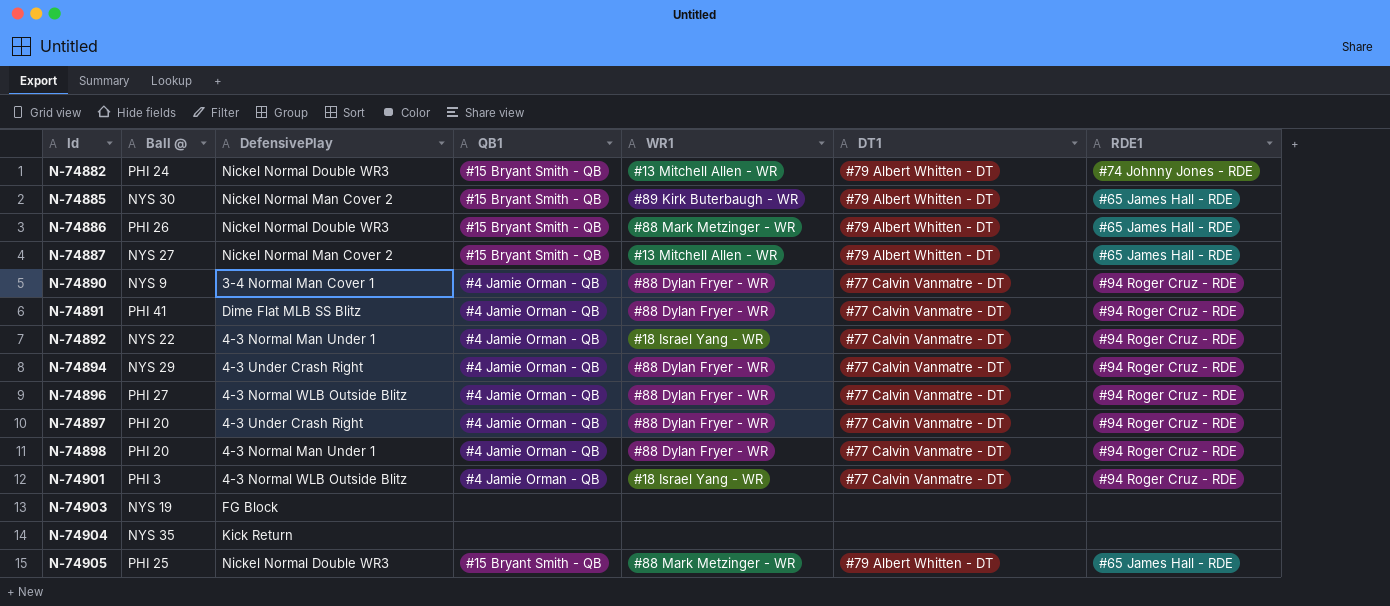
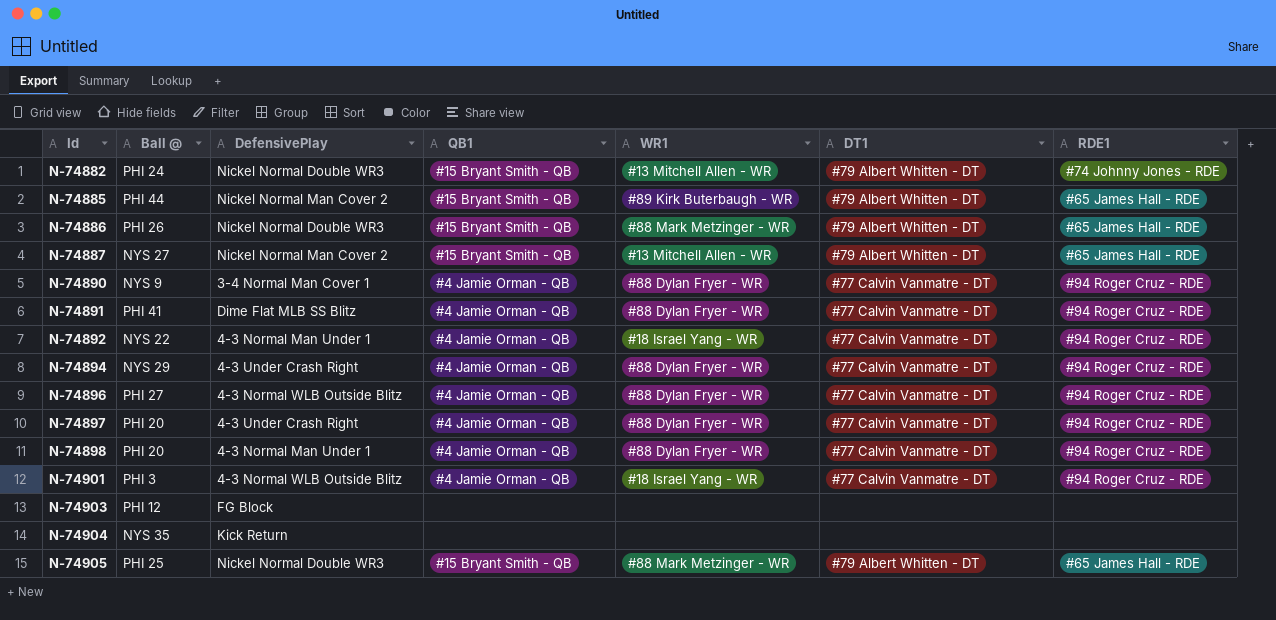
N-74885 | Ball @: NYS 30 -> PHI 44
N-74903 | Ball @: NYS 19 -> PHI 12

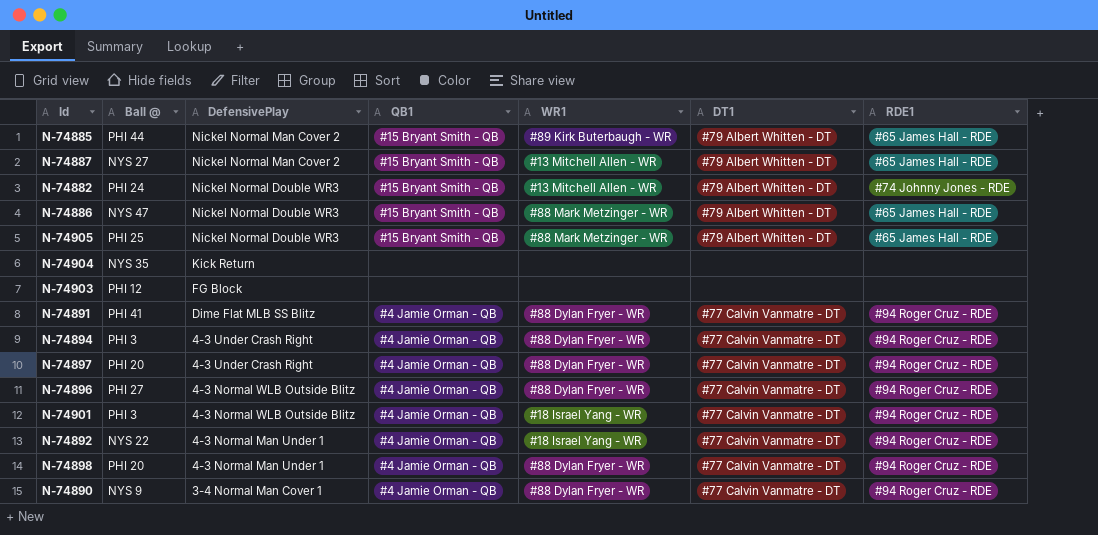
row order: Id ascending -> DefensivePlay descending
N-74886 | Ball @: PHI 26 -> NYS 47
N-74894 | Ball @: NYS 29 -> PHI 3

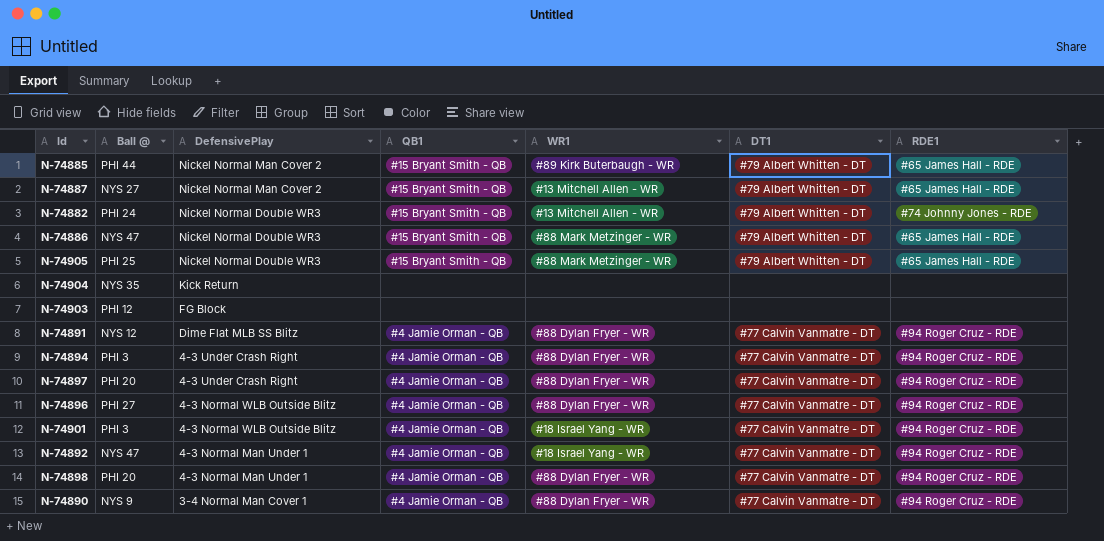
N-74891 | Ball @: PHI 41 -> NYS 12
N-74892 | Ball @: NYS 22 -> NYS 47

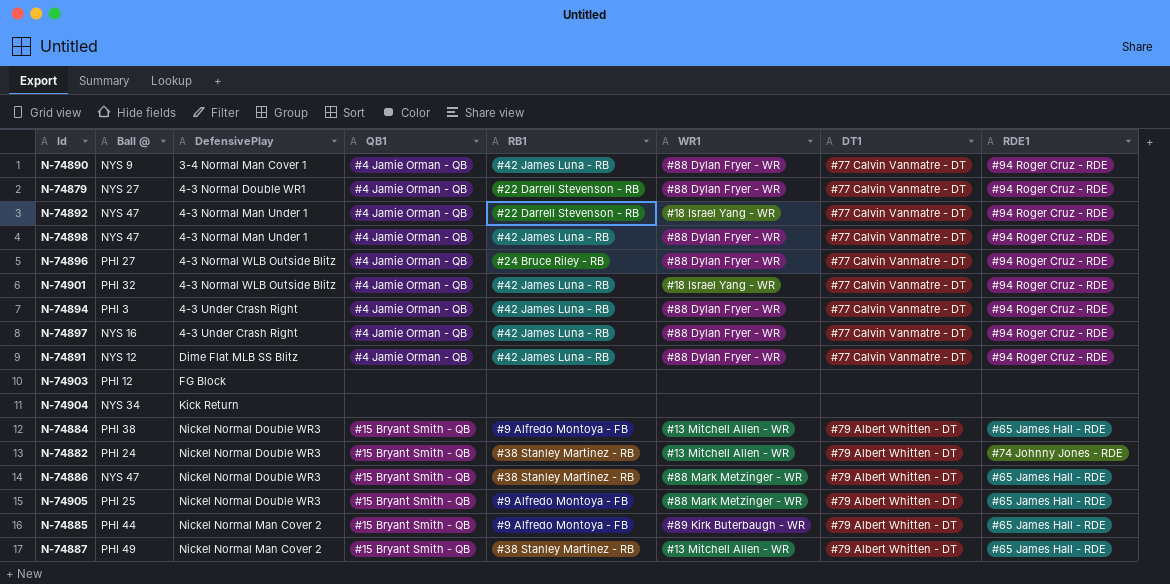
row order: DefensivePlay descending -> DefensivePlay ascending
column RB1 | position: none -> 5
row N-74879: none -> NYS 27 | 4-3 Normal Double WR1 | #4 Jamie Orman - QB | #22 Darrell Stevenson - RB | #88 Dylan Fryer - WR | #77 Calvin Vanmatre - DT | #94 Roger Cruz - RDE
N-74898 | Ball @: PHI 20 -> NYS 47
N-74901 | Ball @: PHI 3 -> PHI 32
N-74897 | Ball @: PHI 20 -> NYS 16
N-74904 | Ball @: NYS 35 -> NYS 34
row N-74884: none -> PHI 38 | Nickel Normal Double WR3 | #15 Bryant Smith - QB | #9 Alfredo Montoya - FB | #13 Mitchell Allen - WR | #79 Albert Whitten - DT | #65 James Hall - RDE
N-74887 | Ball @: NYS 27 -> PHI 49

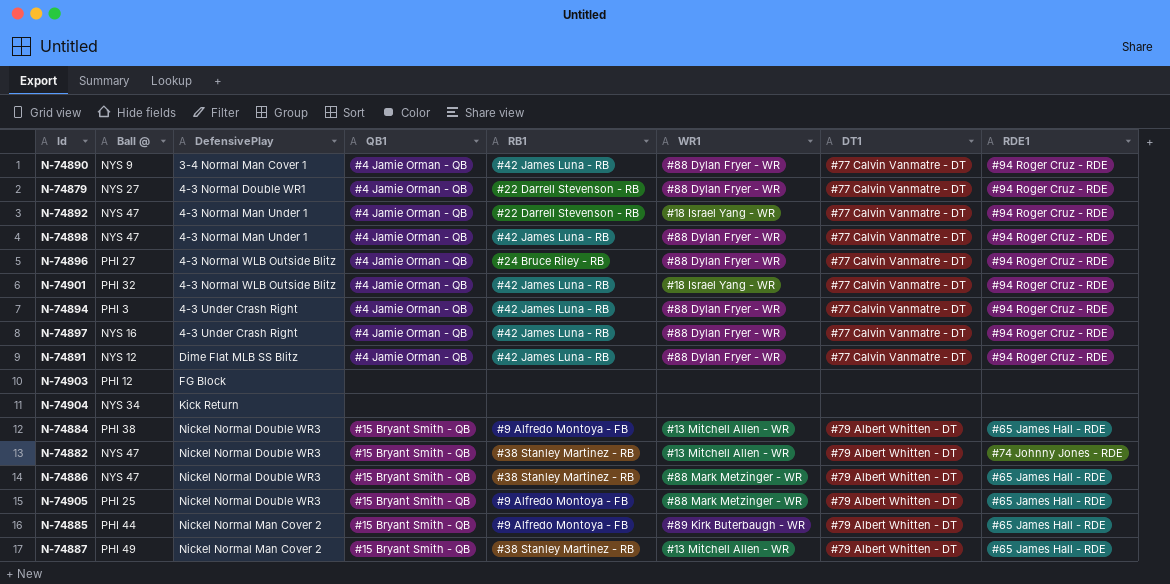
N-74882 | Ball @: PHI 24 -> NYS 47

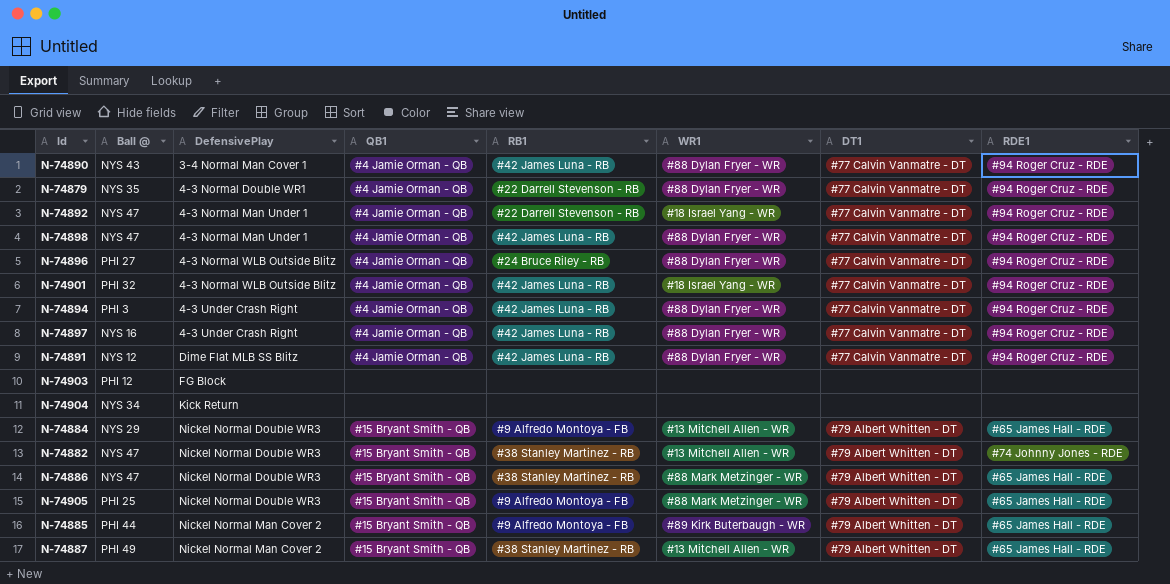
N-74890 | Ball @: NYS 9 -> NYS 43
N-74879 | Ball @: NYS 27 -> NYS 35
N-74884 | Ball @: PHI 38 -> NYS 29

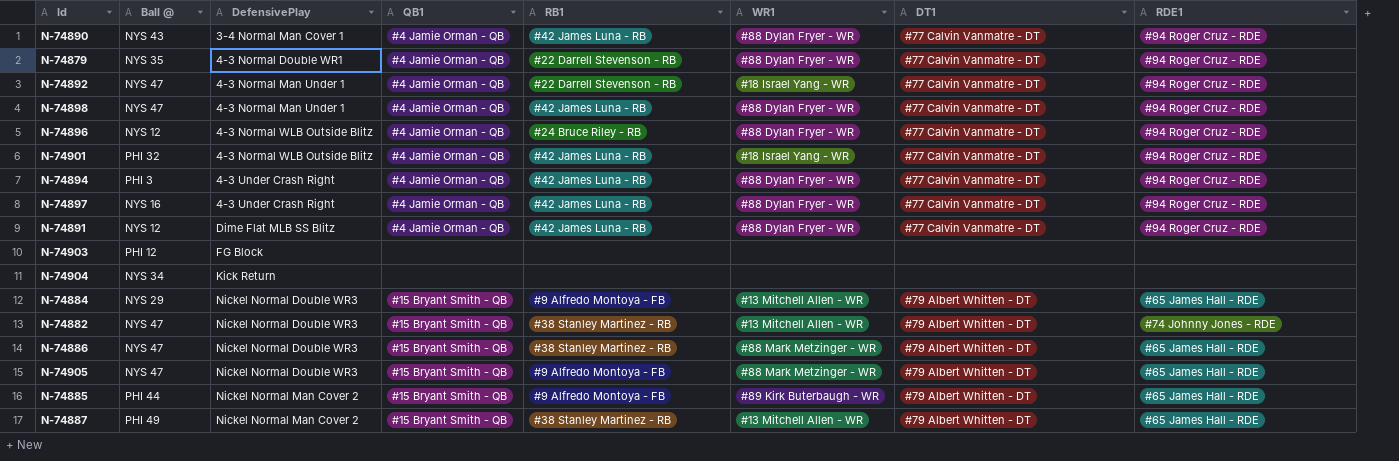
N-74896 | Ball @: PHI 27 -> NYS 12
N-74905 | Ball @: PHI 25 -> NYS 47

